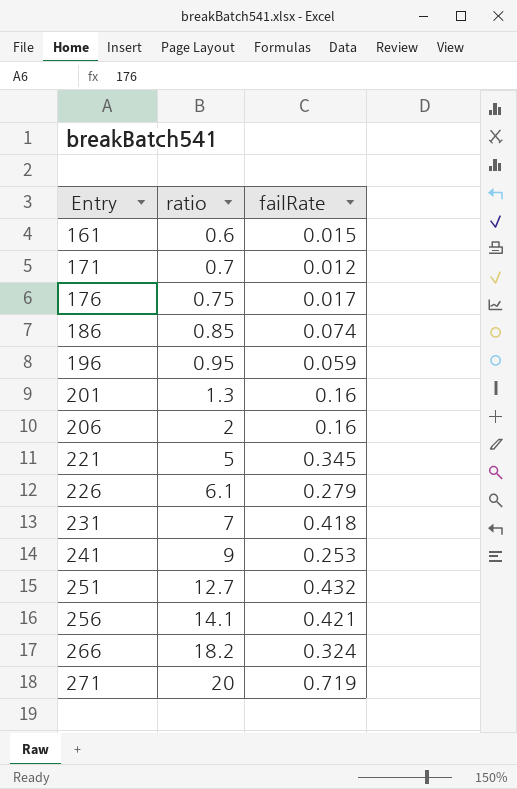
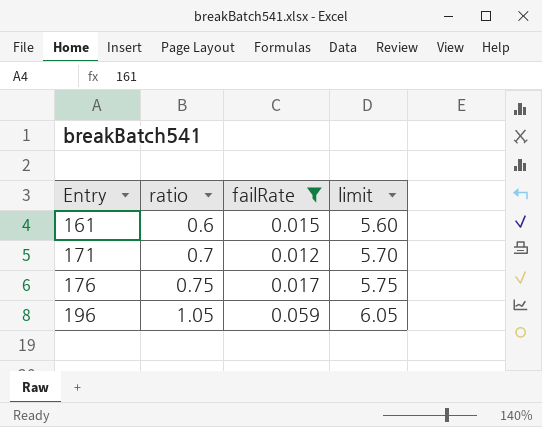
filter: none -> failRate <= 0.059
column limit | formula: none -> [ratio] + 5
196 | ratio: 0.95 -> 1.05

